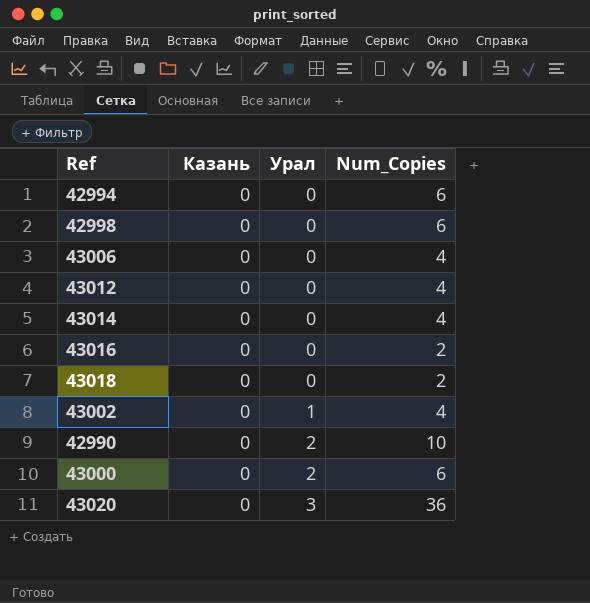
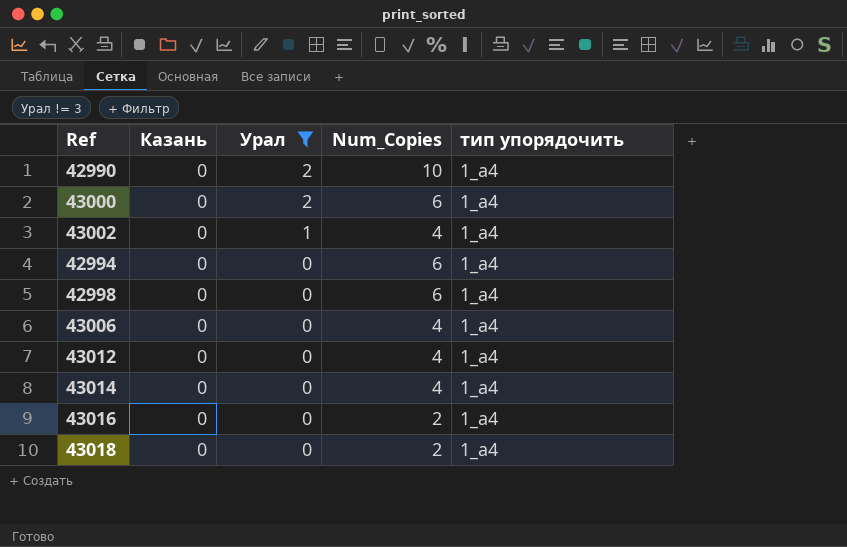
filter: none -> Урал != 3
row order: Урал ascending -> Урал descending
column тип упорядочить | position: none -> 5

